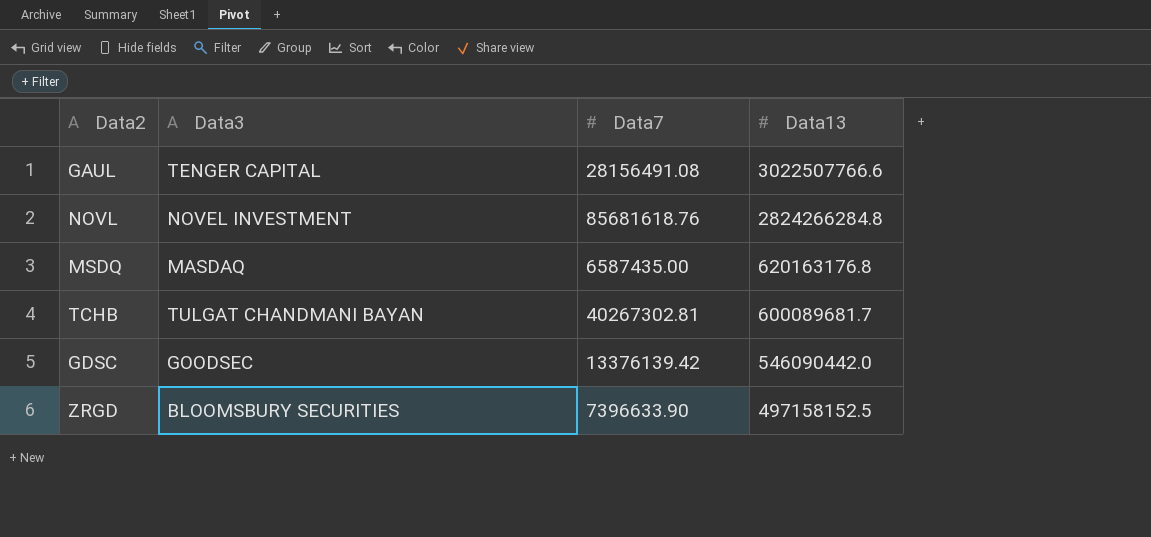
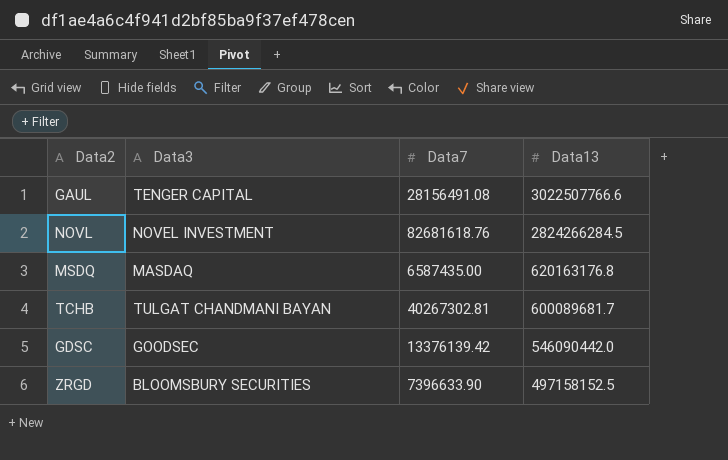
NOVL | Data7: 85681618.76 -> 82681618.76
NOVL | Data13: 2824266284.8 -> 2824266284.5

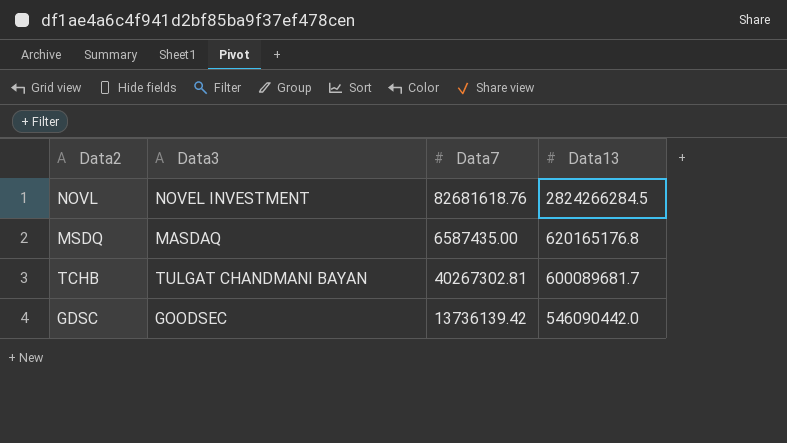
row GAUL: TENGER CAPITAL | 28156491.08 | 3022507766.6 -> none
row ZRGD: BLOOMSBURY SECURITIES | 7396633.90 | 497158152.5 -> none
MSDQ | Data13: 620163176.8 -> 620165176.8
GDSC | Data7: 13376139.42 -> 13736139.42

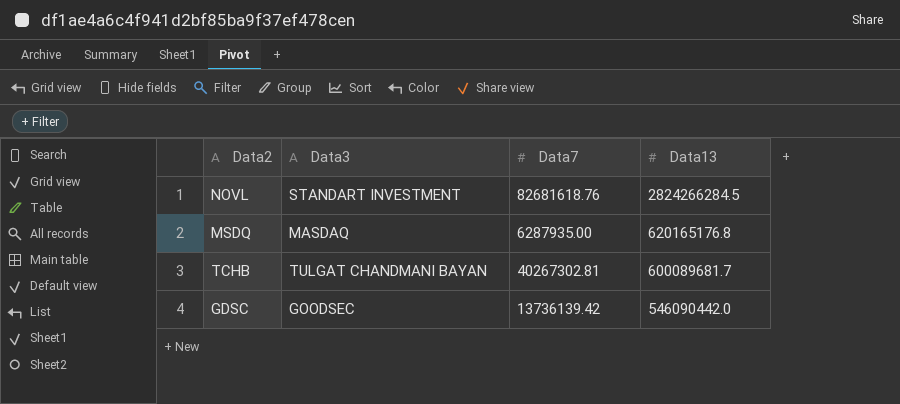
NOVL | Data3: NOVEL INVESTMENT -> STANDART INVESTMENT
MSDQ | Data7: 6587435.00 -> 6287935.00

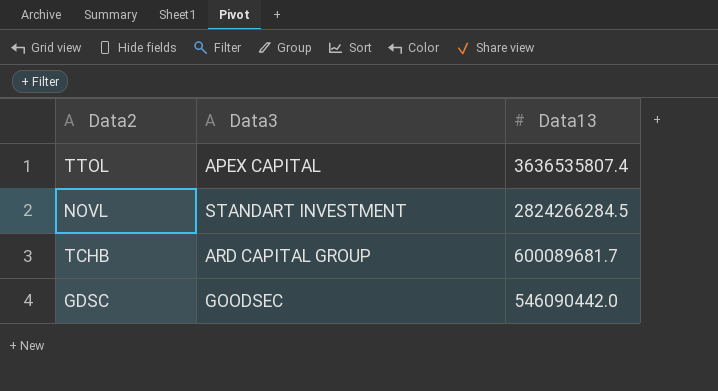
column Data7 | position: 3 -> none
row MSDQ: MASDAQ | 6287935.00 | 620165176.8 -> none
row TTOL: none -> APEX CAPITAL | 3636535807.4
TCHB | Data3: TULGAT CHANDMANI BAYAN -> ARD CAPITAL GROUP

